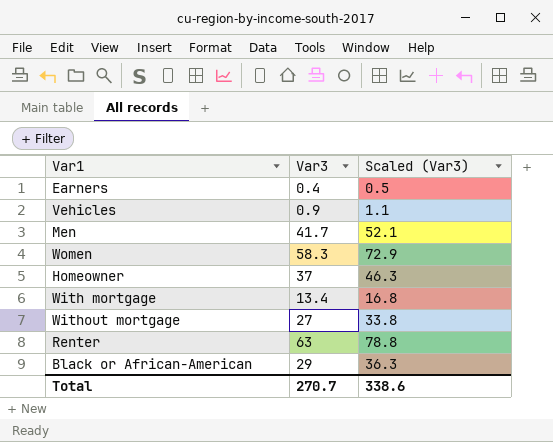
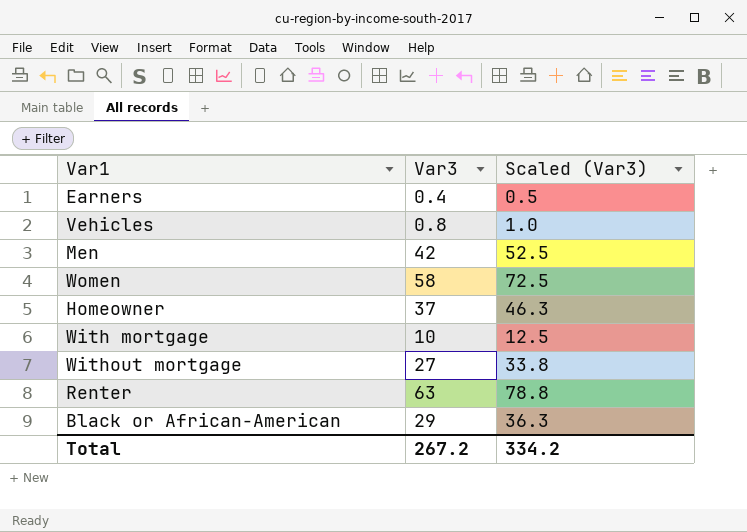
Vehicles | Var3: 0.9 -> 0.8
Vehicles | Scaled (Var3): 1.1 -> 1.0
Men | Var3: 41.7 -> 42
Men | Scaled (Var3): 52.1 -> 52.5
Women | Var3: 58.3 -> 58
Women | Scaled (Var3): 72.9 -> 72.5
With mortgage | Var3: 13.4 -> 10
With mortgage | Scaled (Var3): 16.8 -> 12.5
Total | Var3: 270.7 -> 267.2
Total | Scaled (Var3): 338.6 -> 334.2

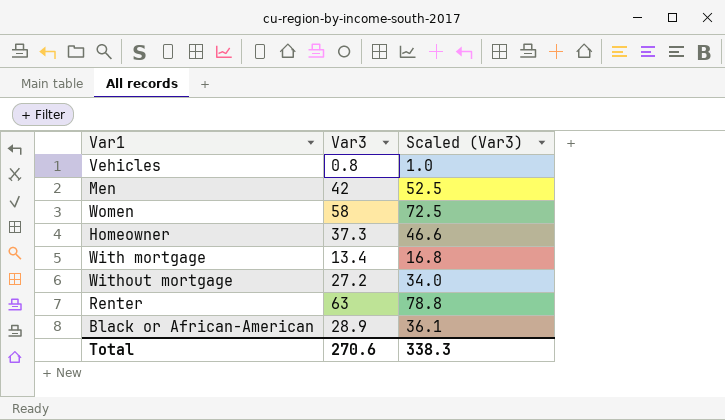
row Earners: 0.4 | 0.5 -> none
Homeowner | Var3: 37 -> 37.3
Homeowner | Scaled (Var3): 46.3 -> 46.6
With mortgage | Var3: 10 -> 13.4
With mortgage | Scaled (Var3): 12.5 -> 16.8
Without mortgage | Var3: 27 -> 27.2
Without mortgage | Scaled (Var3): 33.8 -> 34.0
Black or African-American | Var3: 29 -> 28.9
Black or African-American | Scaled (Var3): 36.3 -> 36.1
Total | Var3: 267.2 -> 270.6
Total | Scaled (Var3): 334.2 -> 338.3

